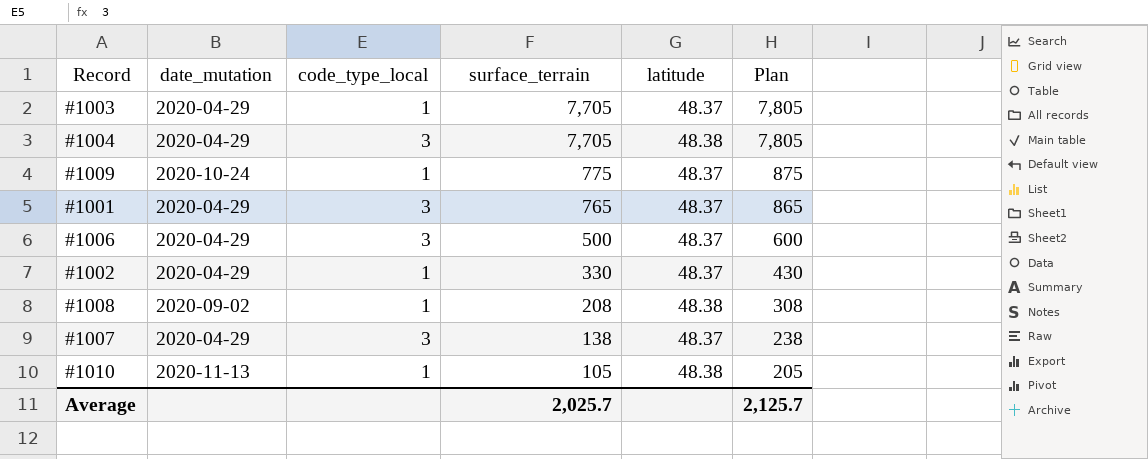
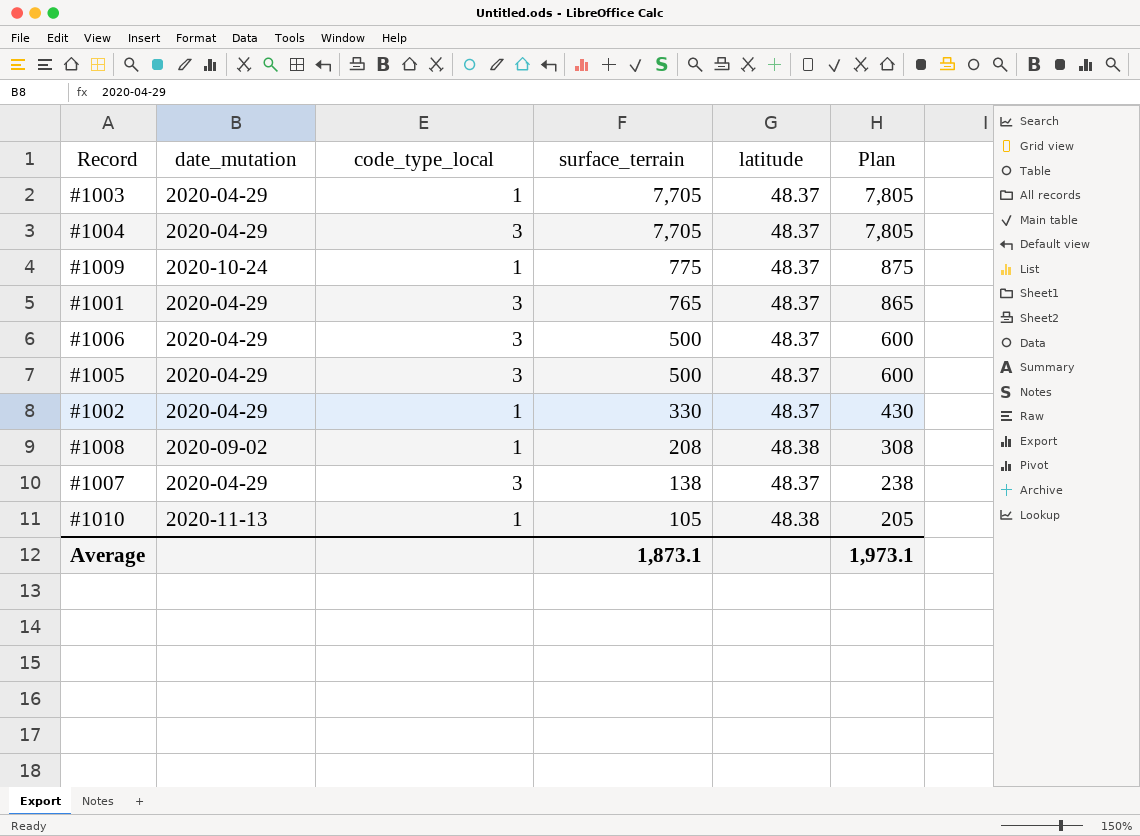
#1004 | latitude: 48.38 -> 48.37
row #1005: none -> 2020-04-29 | 3 | 500 | 48.37 | 600
Average | surface_terrain: 2,025.7 -> 1,873.1
Average | Plan: 2,125.7 -> 1,973.1

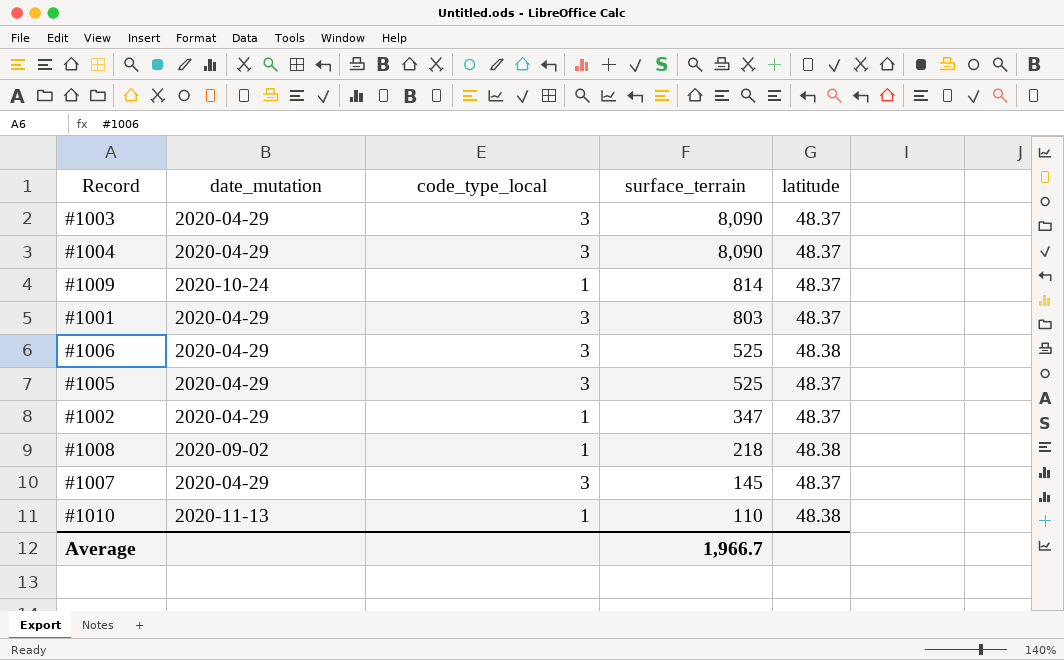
column Plan | formula: [surface_terrain] + 100 -> none
#1003 | code_type_local: 1 -> 3
#1003 | surface_terrain: 7,705 -> 8,090
#1004 | surface_terrain: 7,705 -> 8,090
#1009 | surface_terrain: 775 -> 814
#1001 | surface_terrain: 765 -> 803
#1006 | surface_terrain: 500 -> 525
#1006 | latitude: 48.37 -> 48.38
#1005 | surface_terrain: 500 -> 525
#1002 | surface_terrain: 330 -> 347
#1008 | surface_terrain: 208 -> 218
#1007 | surface_terrain: 138 -> 145
#1010 | surface_terrain: 105 -> 110
Average | surface_terrain: 1,873.1 -> 1,966.7

